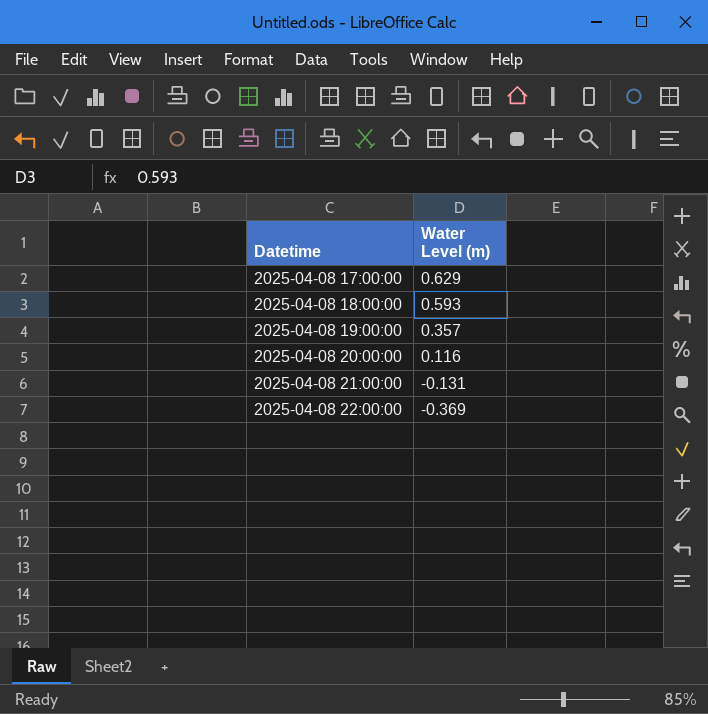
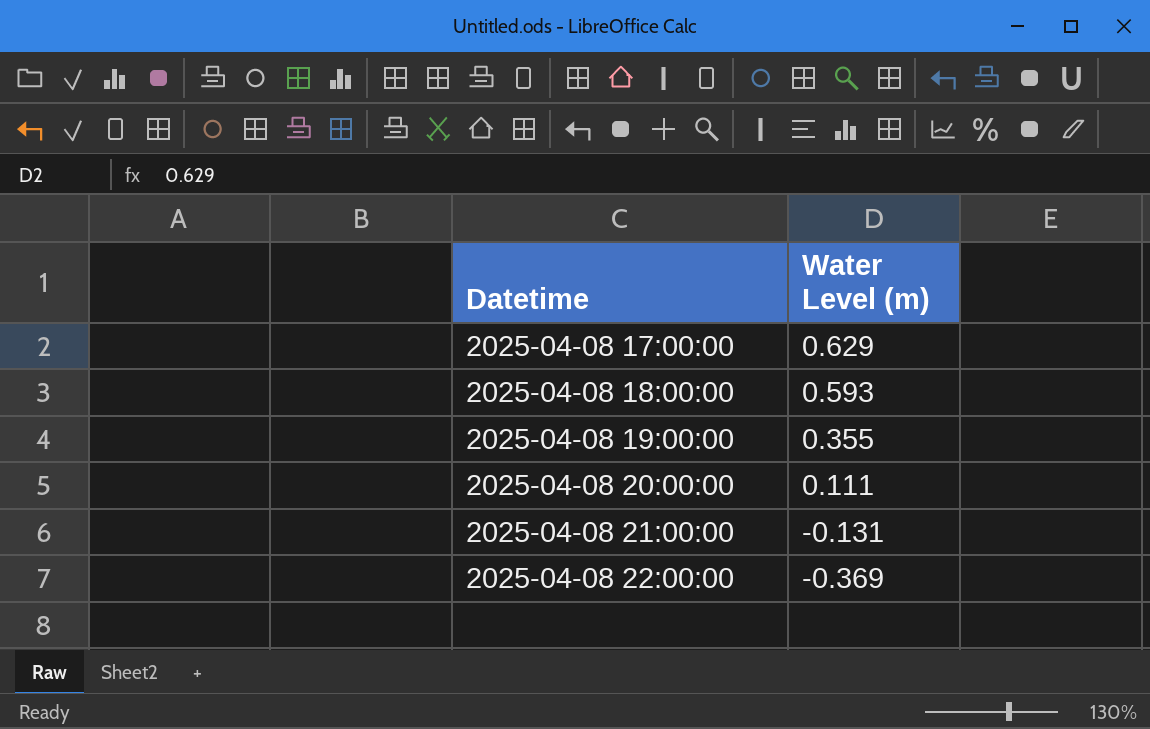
2025-04-08 19:00:00 | Water Level (m): 0.357 -> 0.355
2025-04-08 20:00:00 | Water Level (m): 0.116 -> 0.111

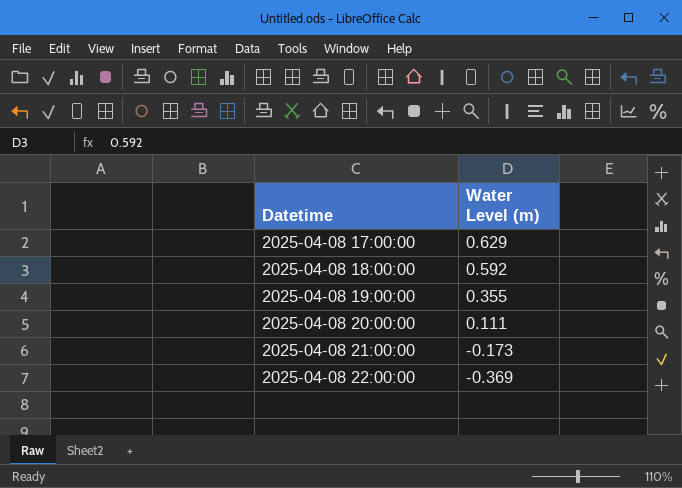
2025-04-08 18:00:00 | Water Level (m): 0.593 -> 0.592
2025-04-08 21:00:00 | Water Level (m): -0.131 -> -0.173

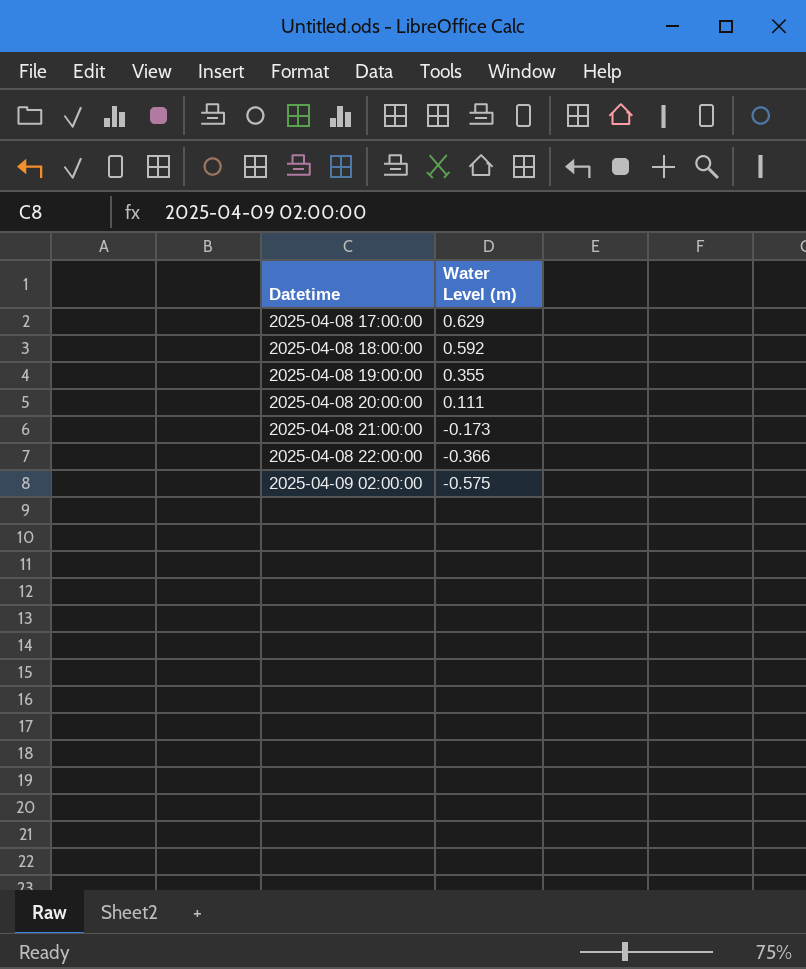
2025-04-08 22:00:00 | Water Level (m): -0.369 -> -0.366
row 2025-04-09 02:00:00: none -> -0.575

